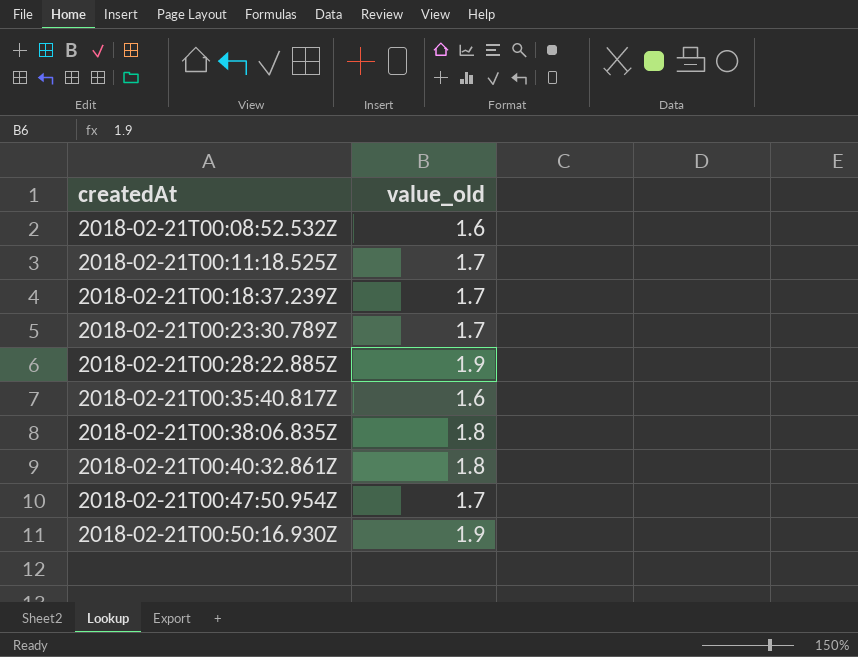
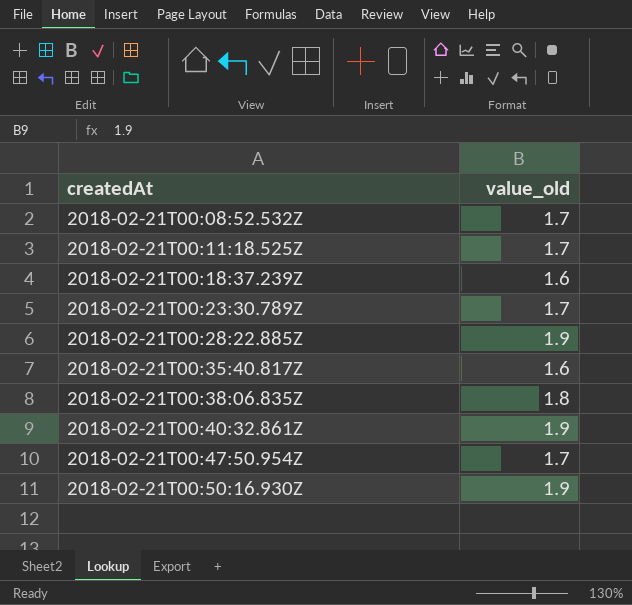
2018-02-21T00:08:52.532Z | value_old: 1.6 -> 1.7
2018-02-21T00:18:37.239Z | value_old: 1.7 -> 1.6
2018-02-21T00:40:32.861Z | value_old: 1.8 -> 1.9

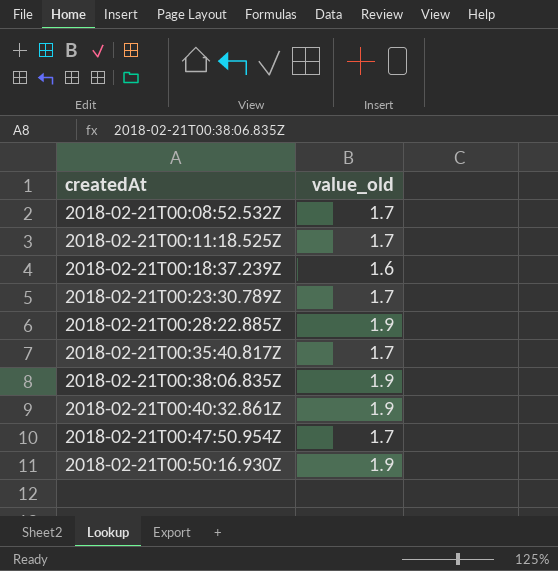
2018-02-21T00:35:40.817Z | value_old: 1.6 -> 1.7
2018-02-21T00:38:06.835Z | value_old: 1.8 -> 1.9

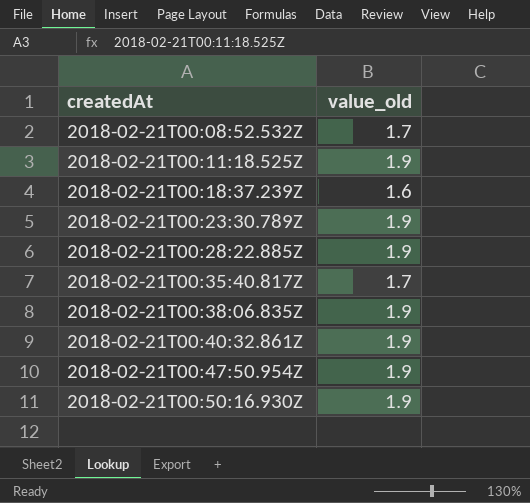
2018-02-21T00:11:18.525Z | value_old: 1.7 -> 1.9
2018-02-21T00:23:30.789Z | value_old: 1.7 -> 1.9
2018-02-21T00:47:50.954Z | value_old: 1.7 -> 1.9

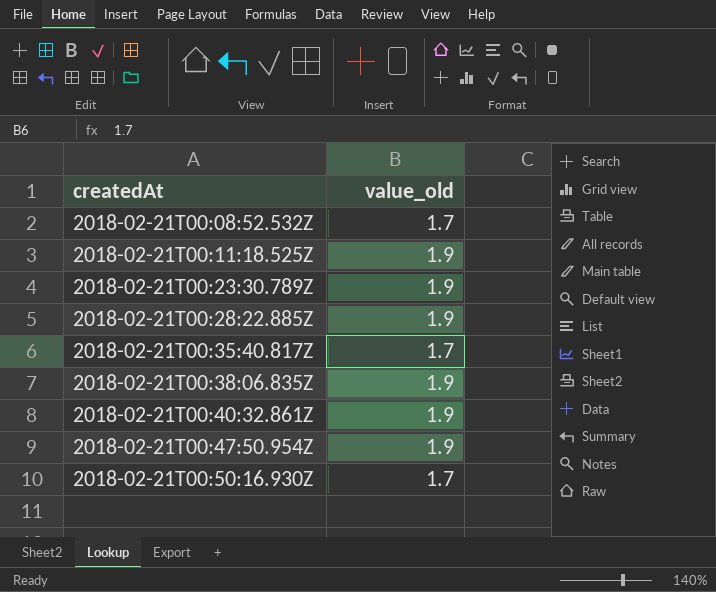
row 2018-02-21T00:18:37.239Z: 1.6 -> none
2018-02-21T00:50:16.930Z | value_old: 1.9 -> 1.7

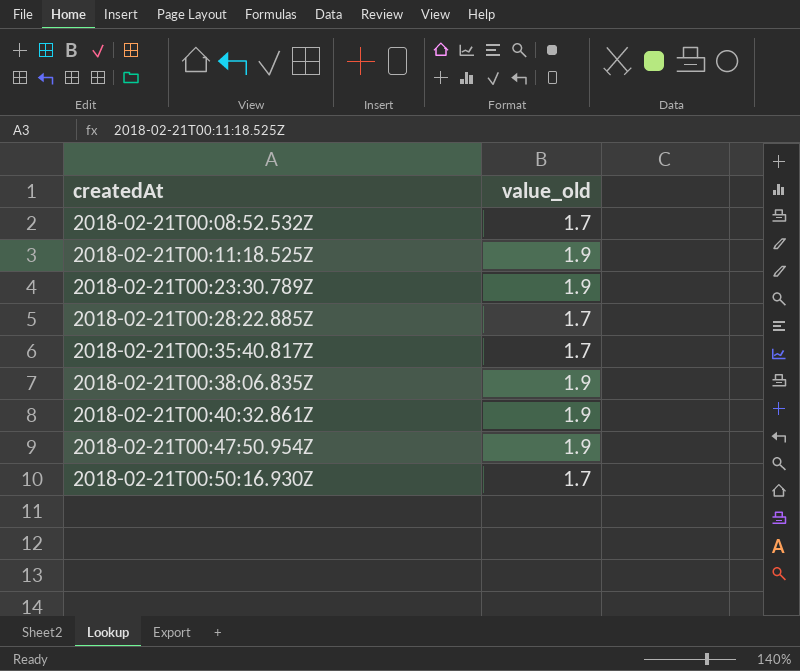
2018-02-21T00:28:22.885Z | value_old: 1.9 -> 1.7

